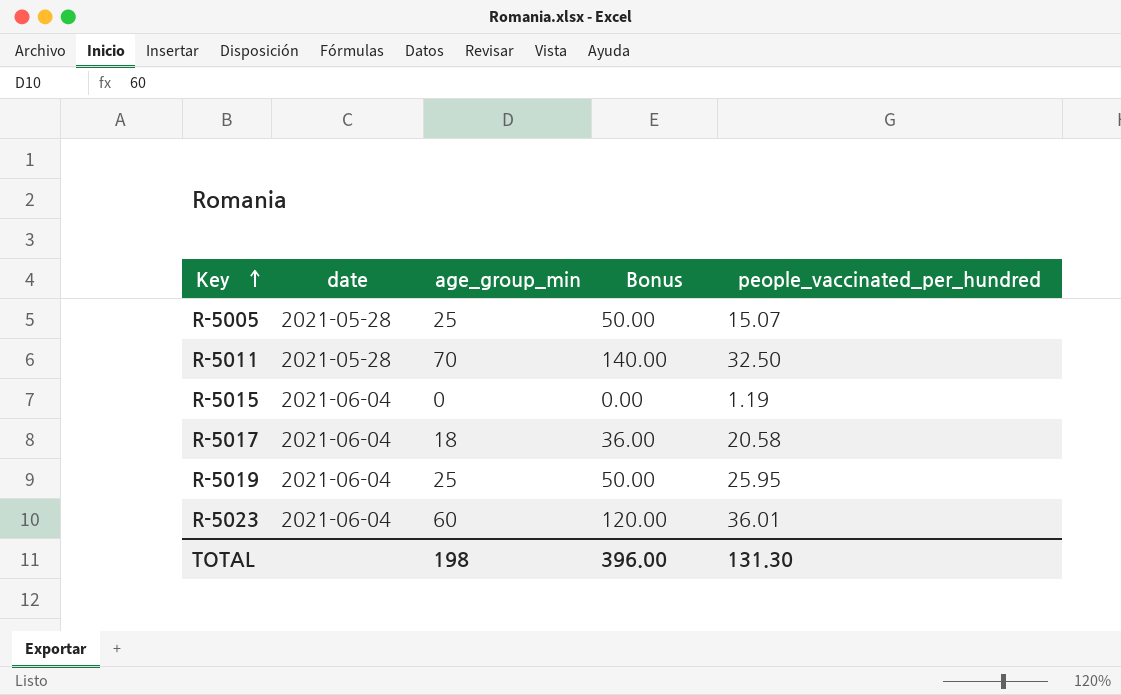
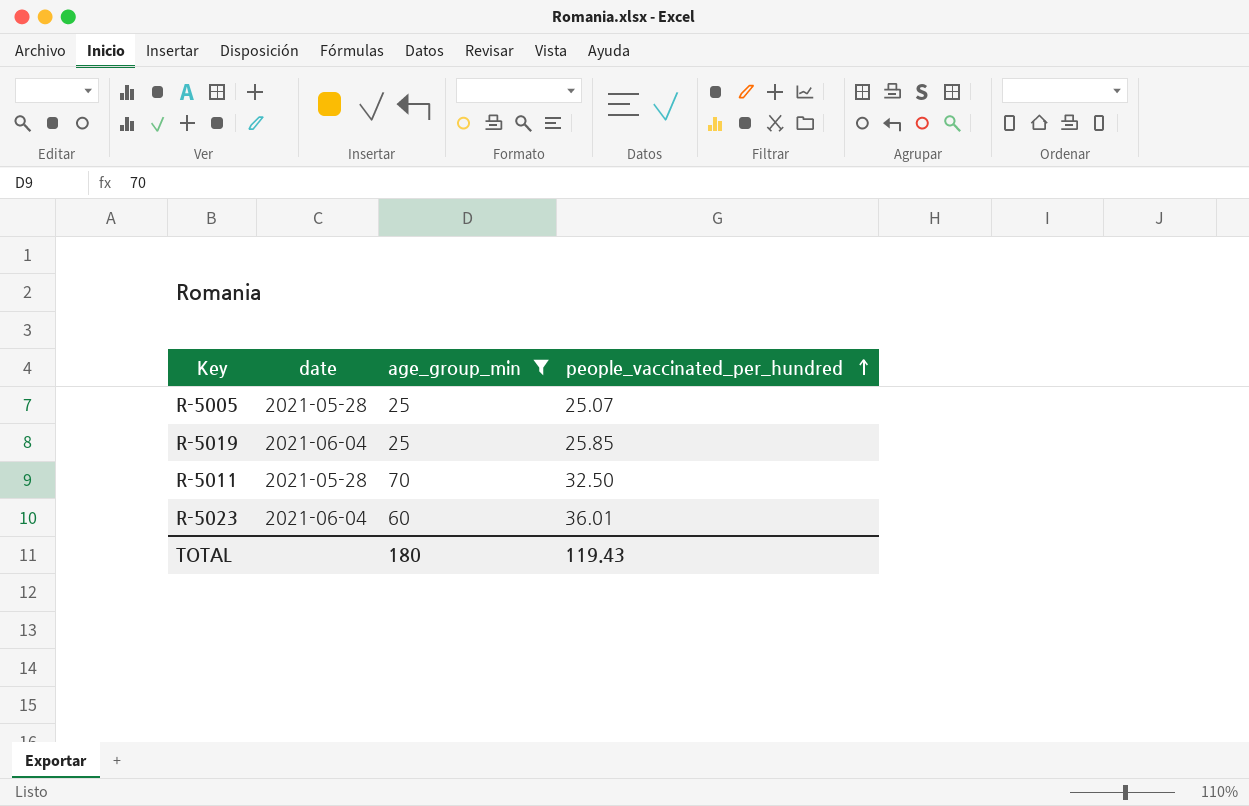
filter: none -> age_group_min >= 25
row order: Key ascending -> people_vaccinated_per_hundred ascending
column Bonus | formula: [age_group_min] * 2 -> none
R-5005 | people_vaccinated_per_hundred: 15.07 -> 25.07
R-5019 | people_vaccinated_per_hundred: 25.95 -> 25.85
TOTAL | age_group_min: 198 -> 180
TOTAL | people_vaccinated_per_hundred: 131.30 -> 119.43

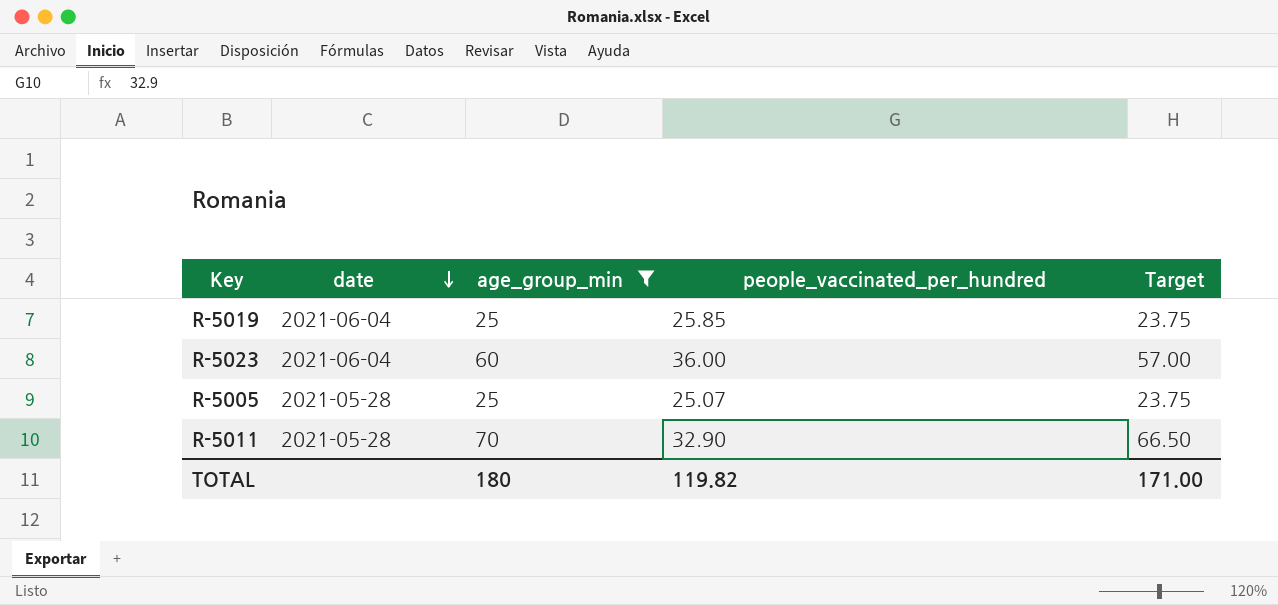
row order: people_vaccinated_per_hundred ascending -> date descending
column Target | formula: none -> [age_group_min] * 0.95
R-5023 | people_vaccinated_per_hundred: 36.01 -> 36.00
R-5011 | people_vaccinated_per_hundred: 32.50 -> 32.90
TOTAL | people_vaccinated_per_hundred: 119.43 -> 119.82

